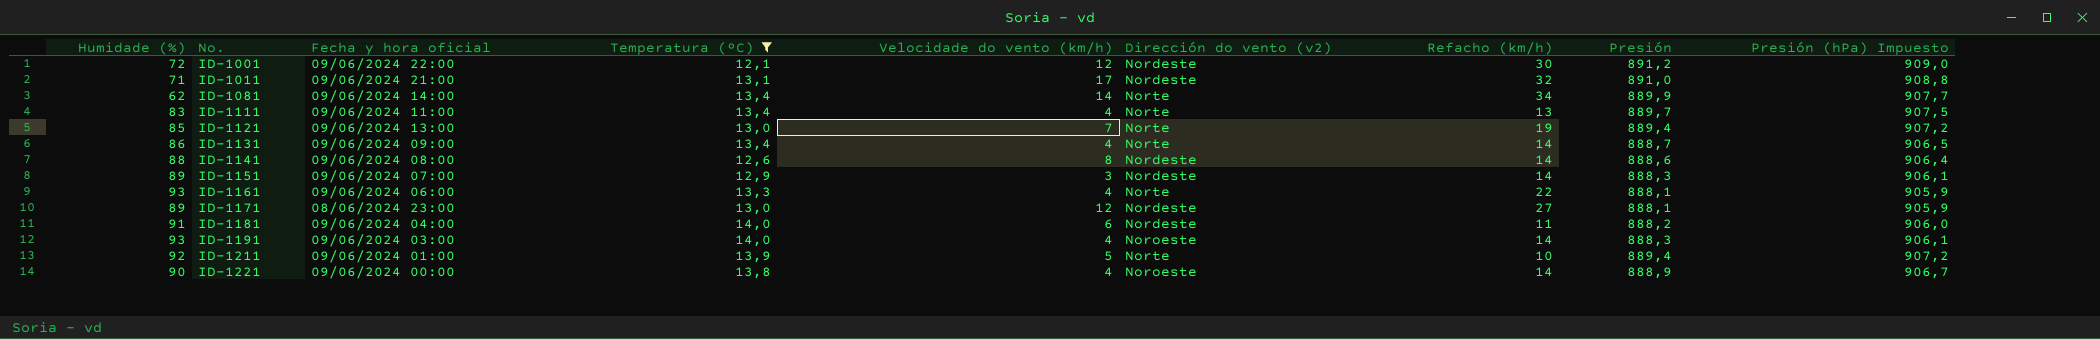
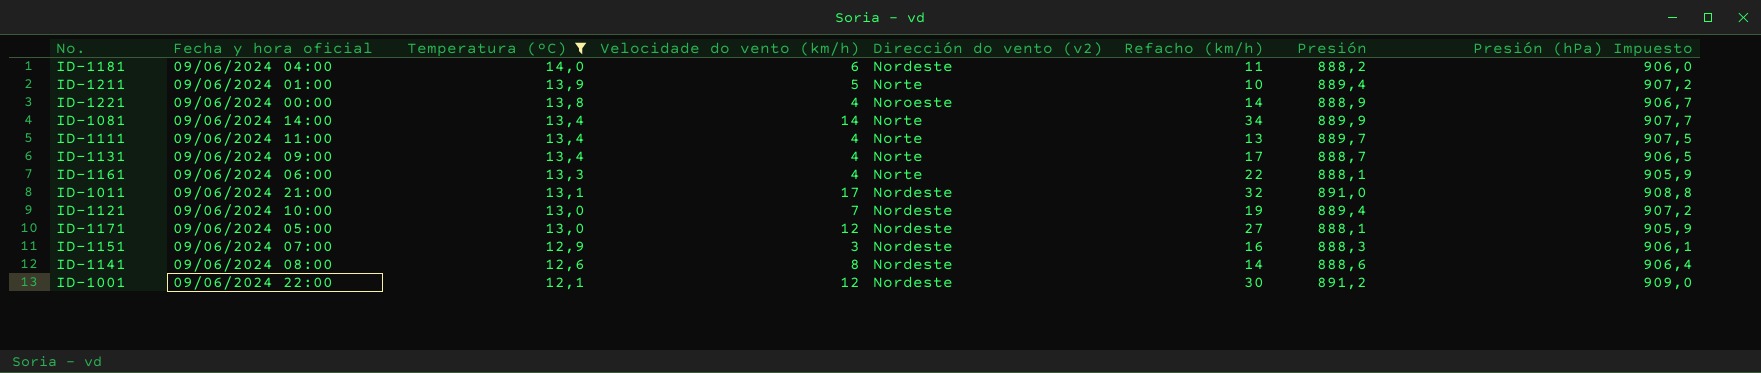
row order: No. ascending -> Temperatura (ºC) descending
column Humidade (%) | position: 1 -> none
row ID-1191: 93 | 09/06/2024 03:00 | 14,0 | 4 | Noroeste | 14 | 888,3 | 906,1 -> none
ID-1131 | Refacho (km/h): 14 -> 17
ID-1121 | Fecha y hora oficial: 09/06/2024 13:00 -> 09/06/2024 10:00
ID-1121 | Dirección do vento (v2): Norte -> Nordeste
ID-1171 | Fecha y hora oficial: 08/06/2024 23:00 -> 09/06/2024 05:00
ID-1151 | Refacho (km/h): 14 -> 16

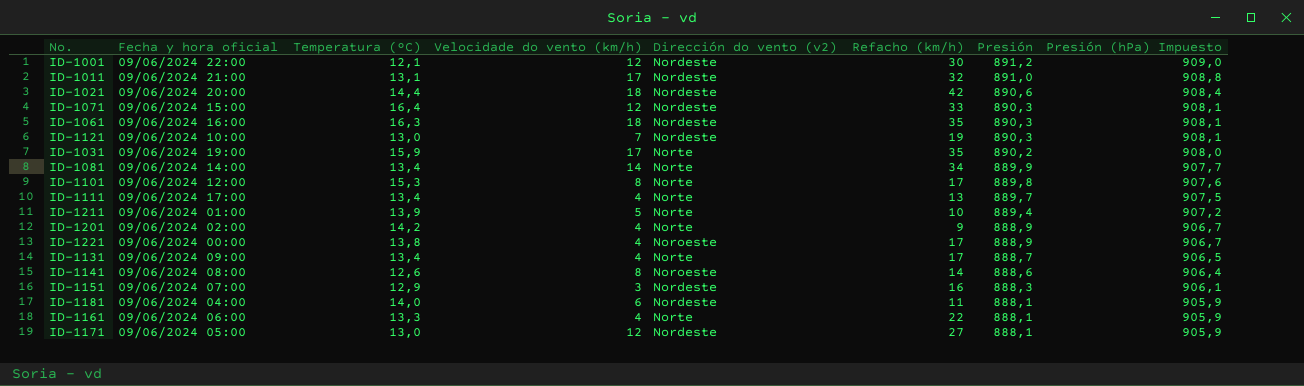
filter: Temperatura (ºC) <= 14,0 -> none
row order: Temperatura (ºC) descending -> Presión descending
ID-1121 | Presión: 889,4 -> 890,3
ID-1121 | Presión (hPa) Impuesto: 907,2 -> 908,1
ID-1111 | Fecha y hora oficial: 09/06/2024 11:00 -> 09/06/2024 17:00
ID-1221 | Refacho (km/h): 14 -> 17
ID-1141 | Dirección do vento (v2): Nordeste -> Noroeste
ID-1181 | Presión: 888,2 -> 888,1
ID-1181 | Presión (hPa) Impuesto: 906,0 -> 905,9

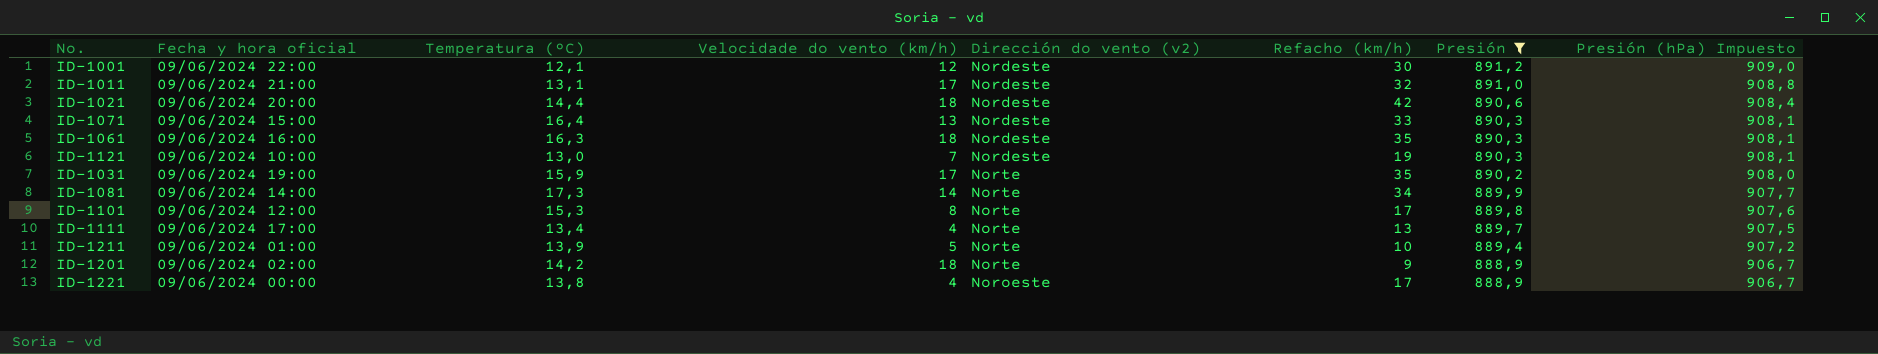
filter: none -> Presión >= 888,9
ID-1071 | Velocidade do vento (km/h): 12 -> 13
ID-1081 | Temperatura (ºC): 13,4 -> 17,3
ID-1201 | Velocidade do vento (km/h): 4 -> 18

